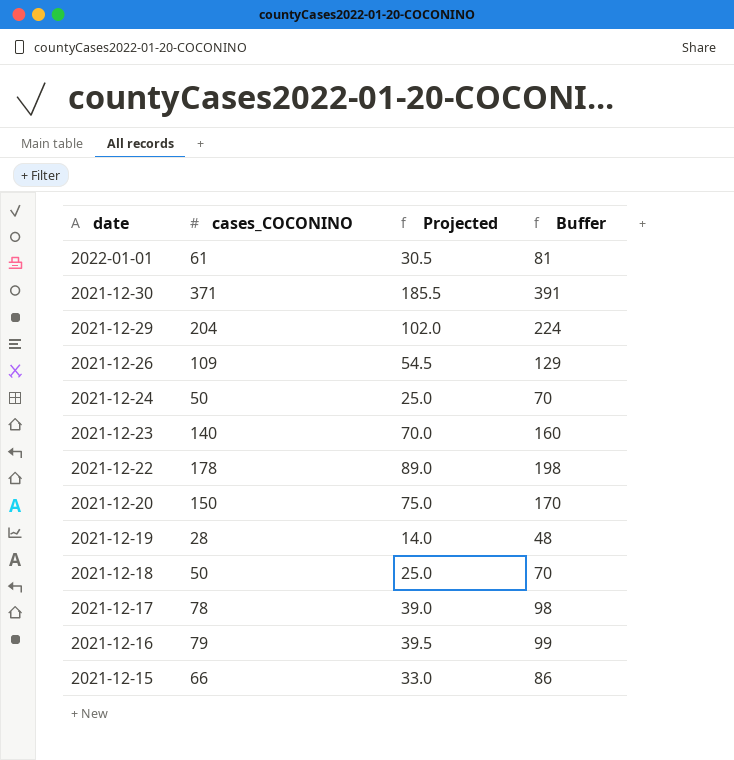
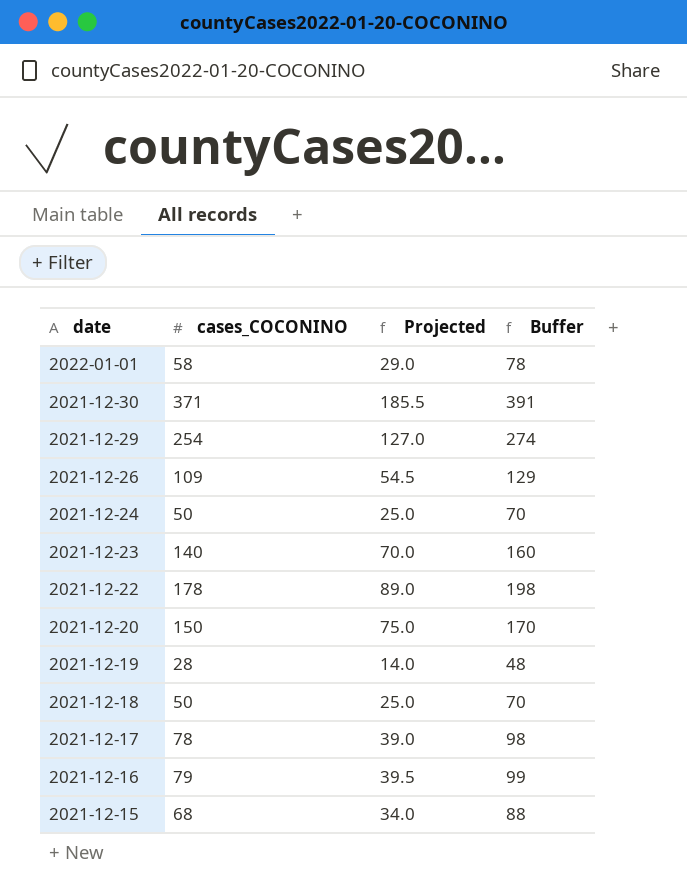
2022-01-01 | cases_COCONINO: 61 -> 58
2022-01-01 | Projected: 30.5 -> 29.0
2022-01-01 | Buffer: 81 -> 78
2021-12-29 | cases_COCONINO: 204 -> 254
2021-12-29 | Projected: 102.0 -> 127.0
2021-12-29 | Buffer: 224 -> 274
2021-12-15 | cases_COCONINO: 66 -> 68
2021-12-15 | Projected: 33.0 -> 34.0
2021-12-15 | Buffer: 86 -> 88

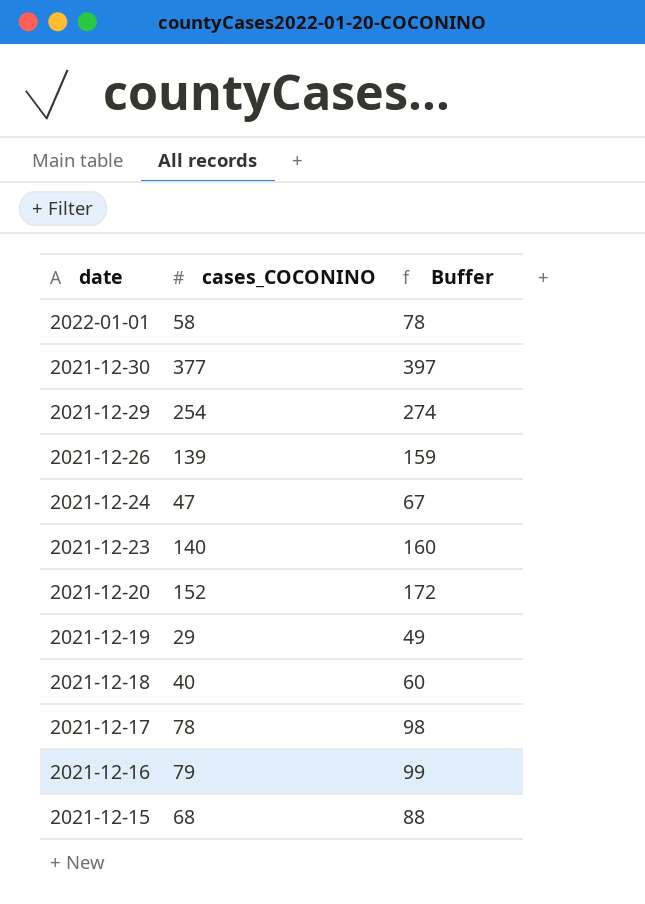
column Projected | formula: [cases_COCONINO] * 0.5 -> none
row 2021-12-22: 178 | 89.0 | 198 -> none
2021-12-30 | cases_COCONINO: 371 -> 377
2021-12-30 | Buffer: 391 -> 397
2021-12-26 | cases_COCONINO: 109 -> 139
2021-12-26 | Buffer: 129 -> 159
2021-12-24 | cases_COCONINO: 50 -> 47
2021-12-24 | Buffer: 70 -> 67
2021-12-20 | cases_COCONINO: 150 -> 152
2021-12-20 | Buffer: 170 -> 172
2021-12-19 | cases_COCONINO: 28 -> 29
2021-12-19 | Buffer: 48 -> 49
2021-12-18 | cases_COCONINO: 50 -> 40
2021-12-18 | Buffer: 70 -> 60

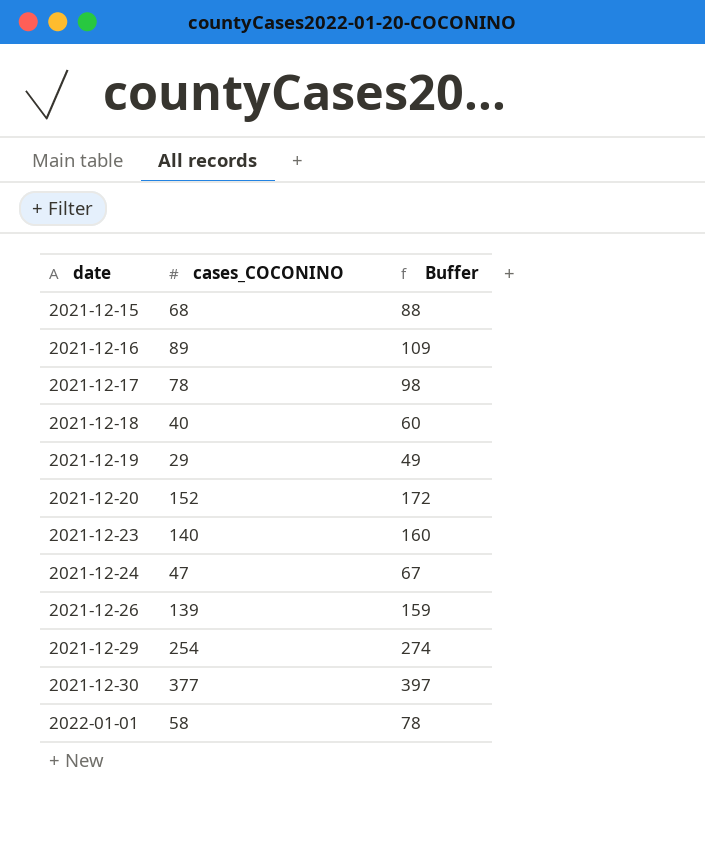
row order: date descending -> date ascending
2021-12-16 | cases_COCONINO: 79 -> 89
2021-12-16 | Buffer: 99 -> 109

